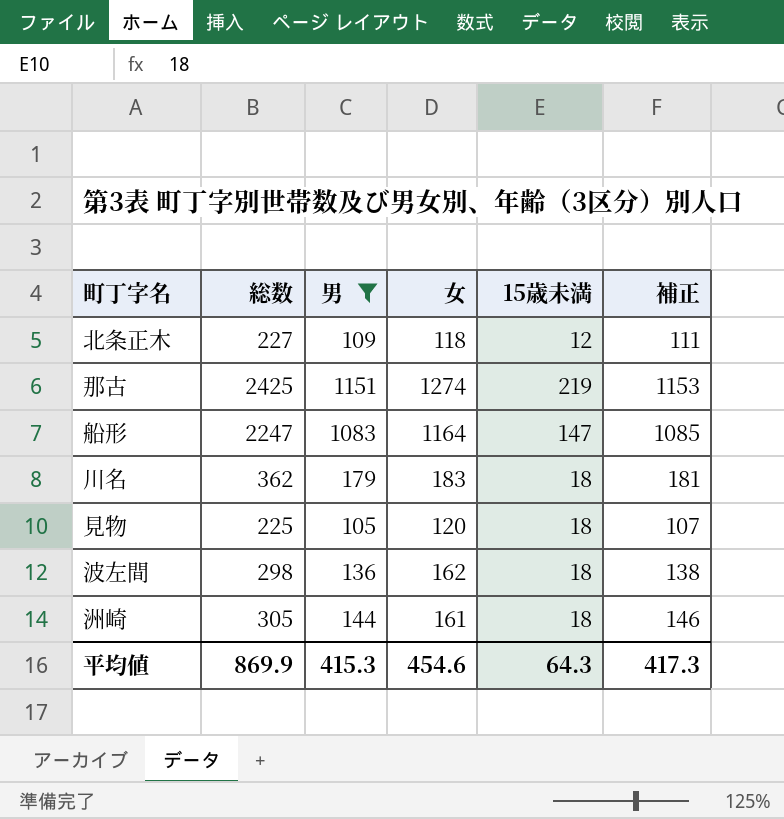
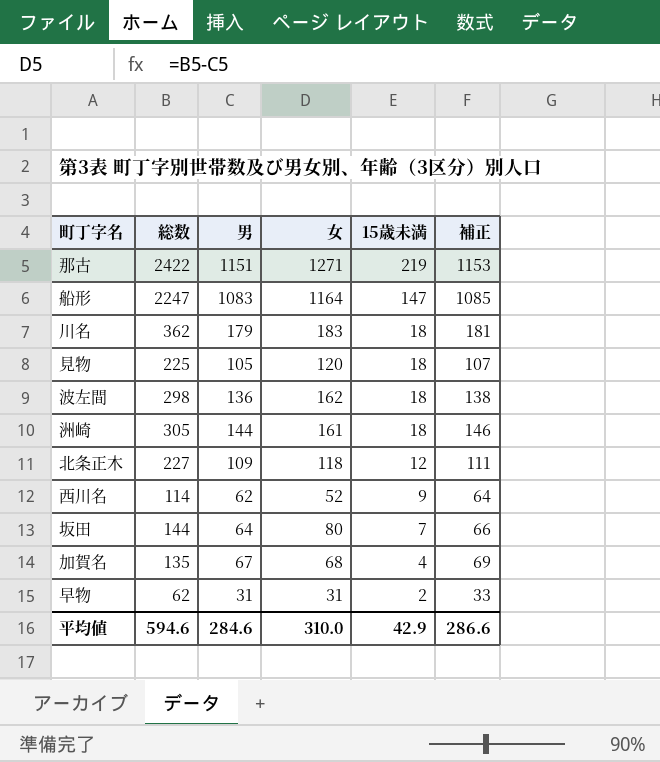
filter: 男 >= 105 -> none
row order: none -> 15歳未満 descending
那古 | 総数: 2425 -> 2422
那古 | 女: 1274 -> 1271
平均値 | 総数: 869.9 -> 594.6
平均値 | 男: 415.3 -> 284.6
平均値 | 女: 454.6 -> 310.0
平均値 | 15歳未満: 64.3 -> 42.9
平均値 | 補正: 417.3 -> 286.6

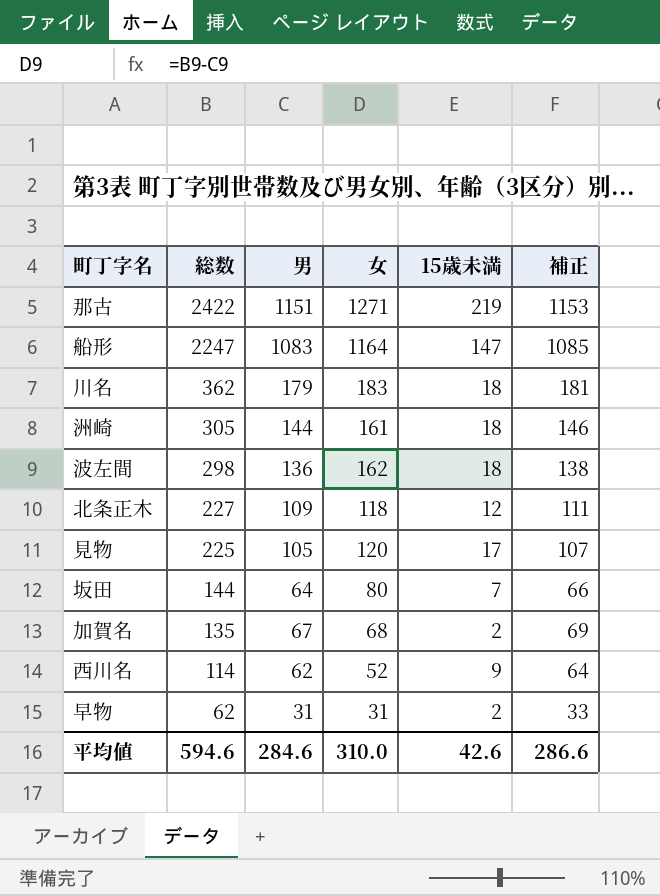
row order: 15歳未満 descending -> 総数 descending
見物 | 15歳未満: 18 -> 17
加賀名 | 15歳未満: 4 -> 2
平均値 | 15歳未満: 42.9 -> 42.6

